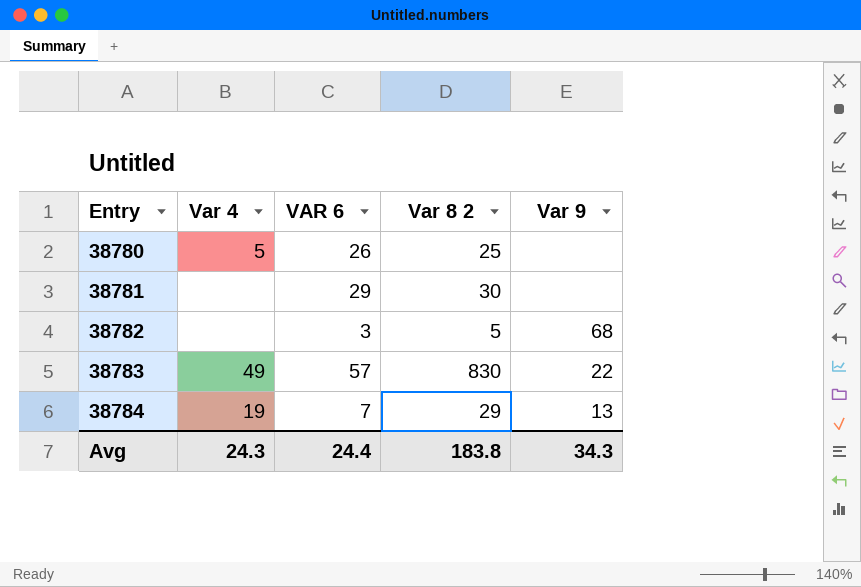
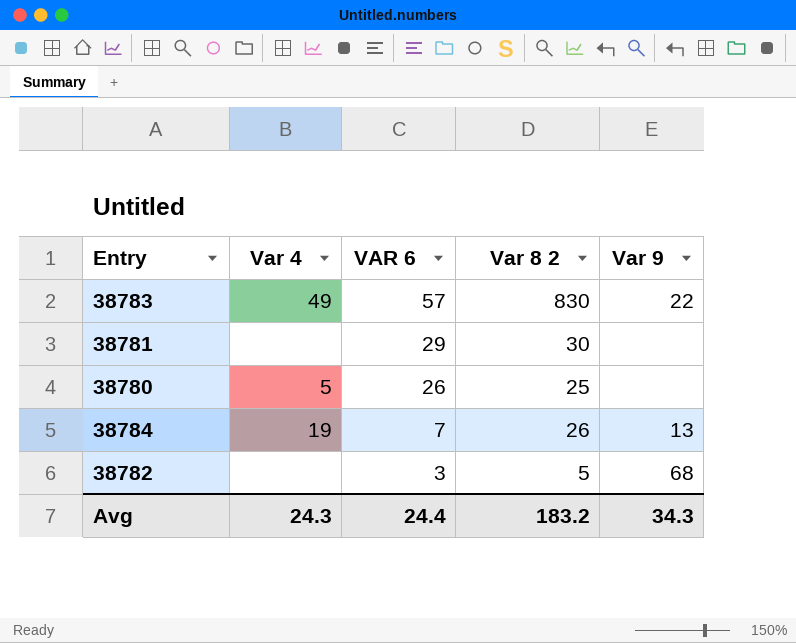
row order: Entry ascending -> VAR 6 descending
38784 | Var 8 2: 29 -> 26
Avg | Var 8 2: 183.8 -> 183.2

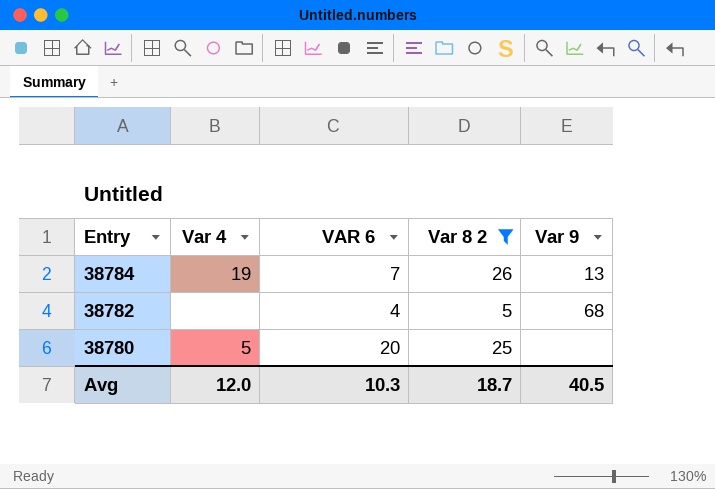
filter: none -> Var 8 2 <= 26
row order: VAR 6 descending -> Entry descending
38782 | VAR 6: 3 -> 4
38780 | VAR 6: 26 -> 20
Avg | Var 4: 24.3 -> 12.0
Avg | VAR 6: 24.4 -> 10.3
Avg | Var 8 2: 183.2 -> 18.7
Avg | Var 9: 34.3 -> 40.5

